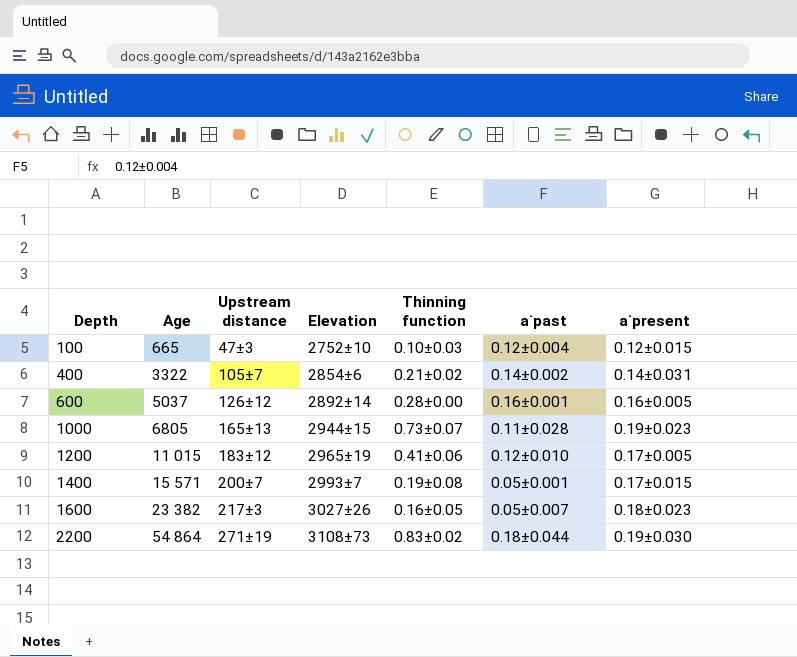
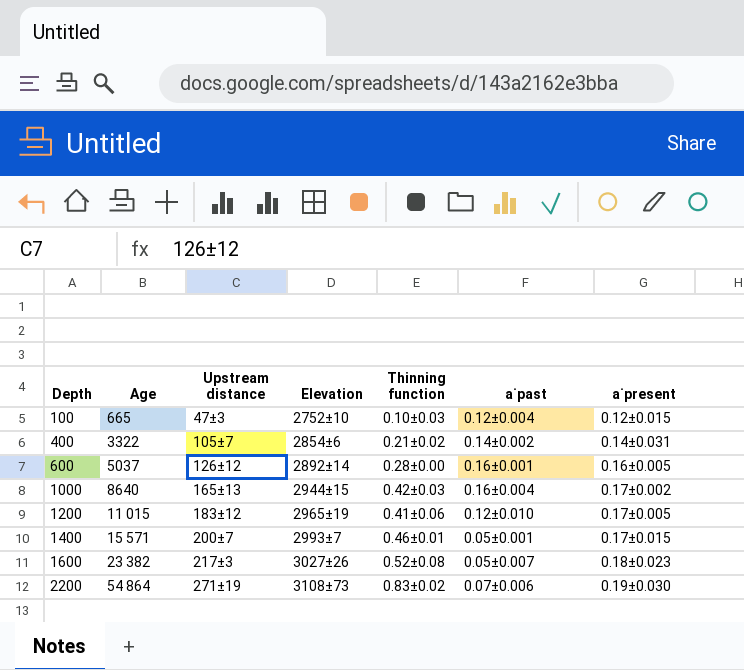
1000 | Age: 6805 -> 8640
1000 | Thinning function: 0.73±0.07 -> 0.42±0.03
1000 | a˙past: 0.11±0.028 -> 0.16±0.004
1000 | a˙present: 0.19±0.023 -> 0.17±0.002
1400 | Thinning function: 0.19±0.08 -> 0.46±0.01
1600 | Thinning function: 0.16±0.05 -> 0.52±0.08
2200 | a˙past: 0.18±0.044 -> 0.07±0.006

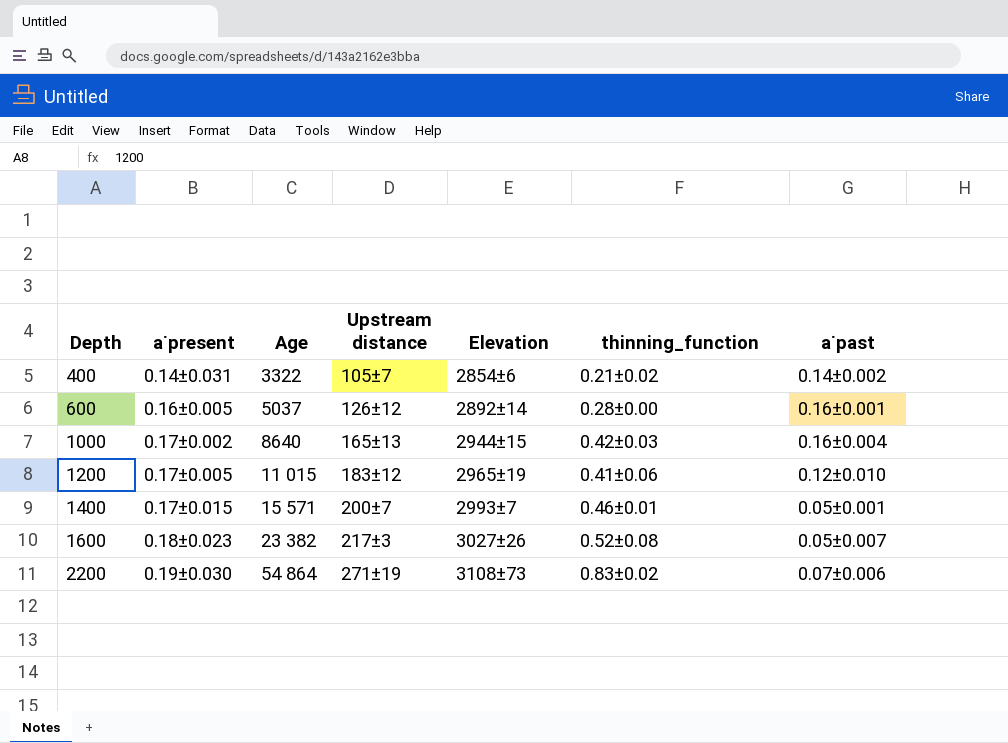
column a˙present | position: 7 -> 2
column name: Thinning function -> thinning_function
row 100: 665 | 47±3 | 2752±10 | 0.10±0.03 | 0.12±0.004 | 0.12±0.015 -> none

